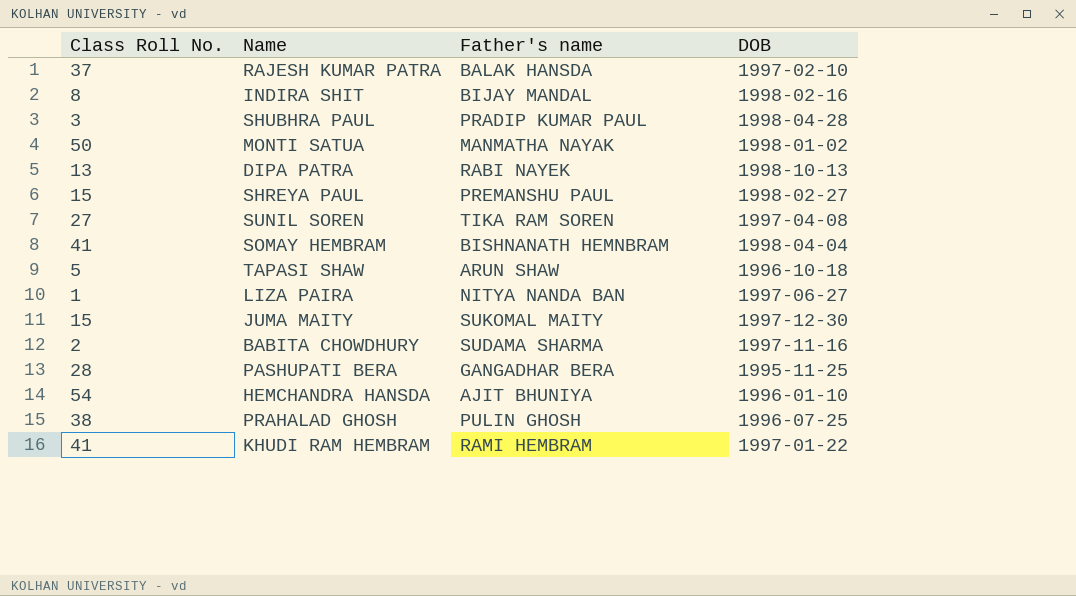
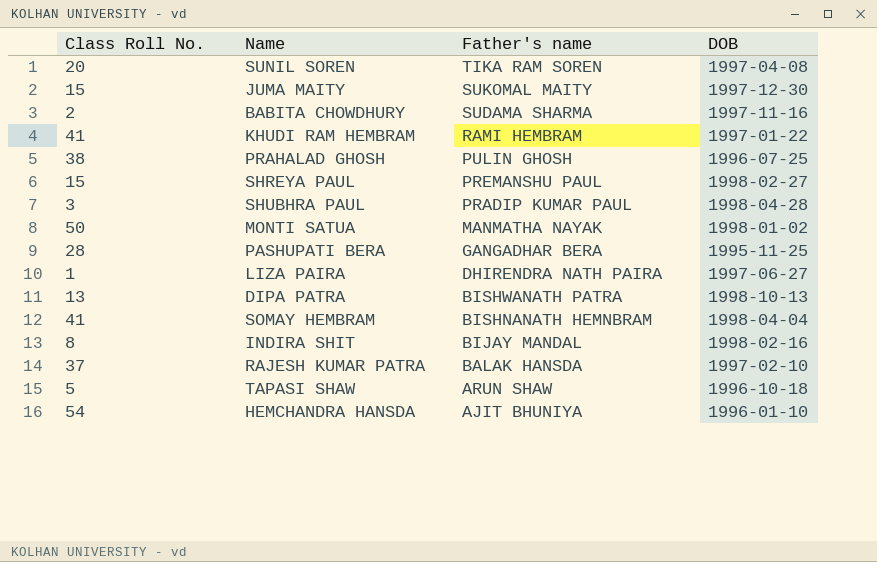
row order: none -> Father's name descending
SUNIL SOREN | Class Roll No.: 27 -> 20
LIZA PAIRA | Father's name: NITYA NANDA BAN -> DHIRENDRA NATH PAIRA
DIPA PATRA | Father's name: RABI NAYEK -> BISHWANATH PATRA

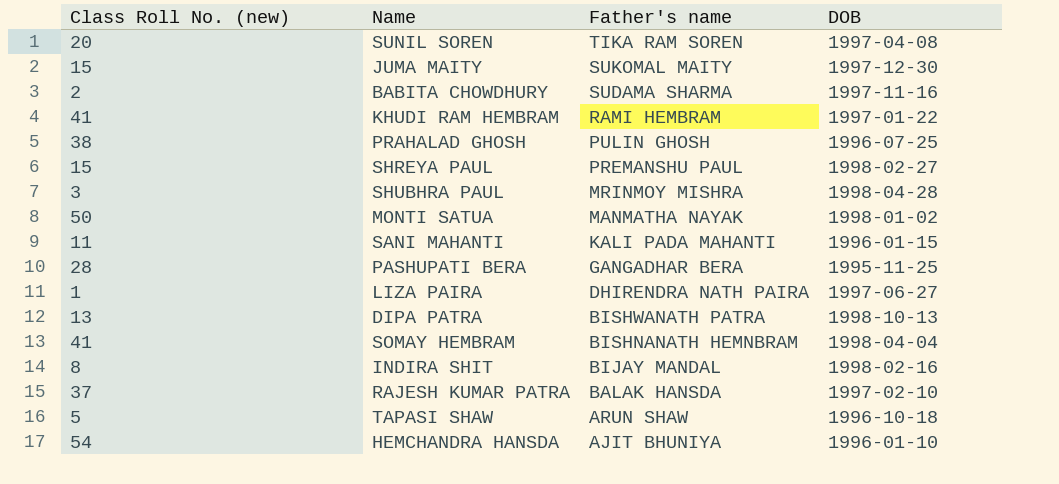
column name: Class Roll No. -> Class Roll No. (new)
SHUBHRA PAUL | Father's name: PRADIP KUMAR PAUL -> MRINMOY MISHRA
row SANI MAHANTI: none -> 11 | KALI PADA MAHANTI | 1996-01-15

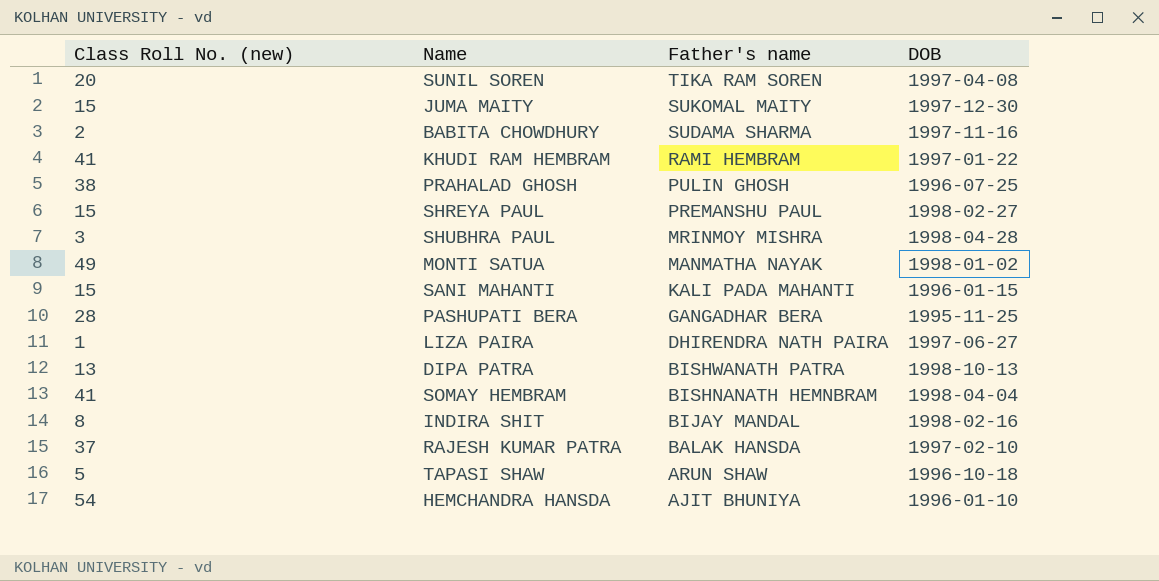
MONTI SATUA | Class Roll No. (new): 50 -> 49
SANI MAHANTI | Class Roll No. (new): 11 -> 15

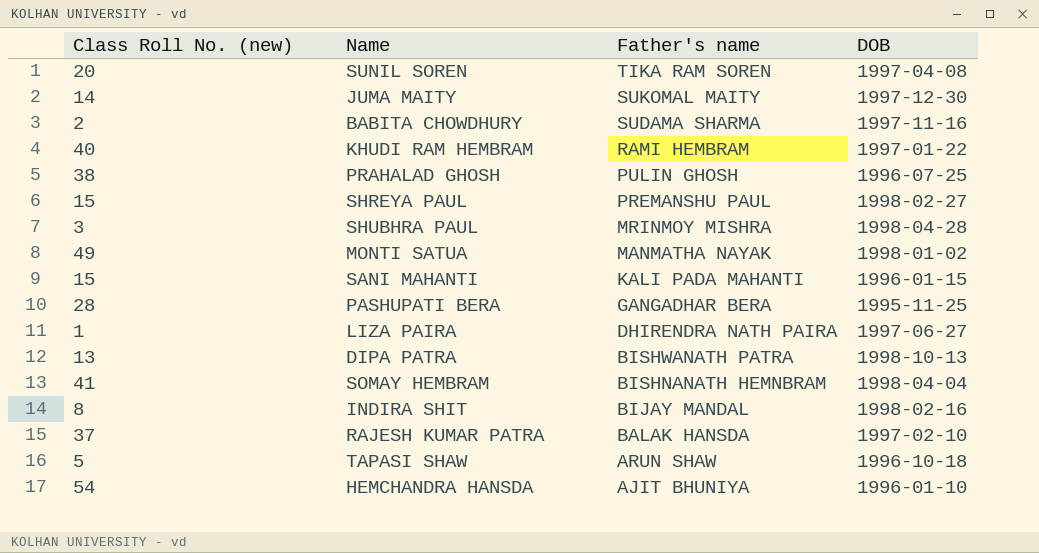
JUMA MAITY | Class Roll No. (new): 15 -> 14
KHUDI RAM HEMBRAM | Class Roll No. (new): 41 -> 40

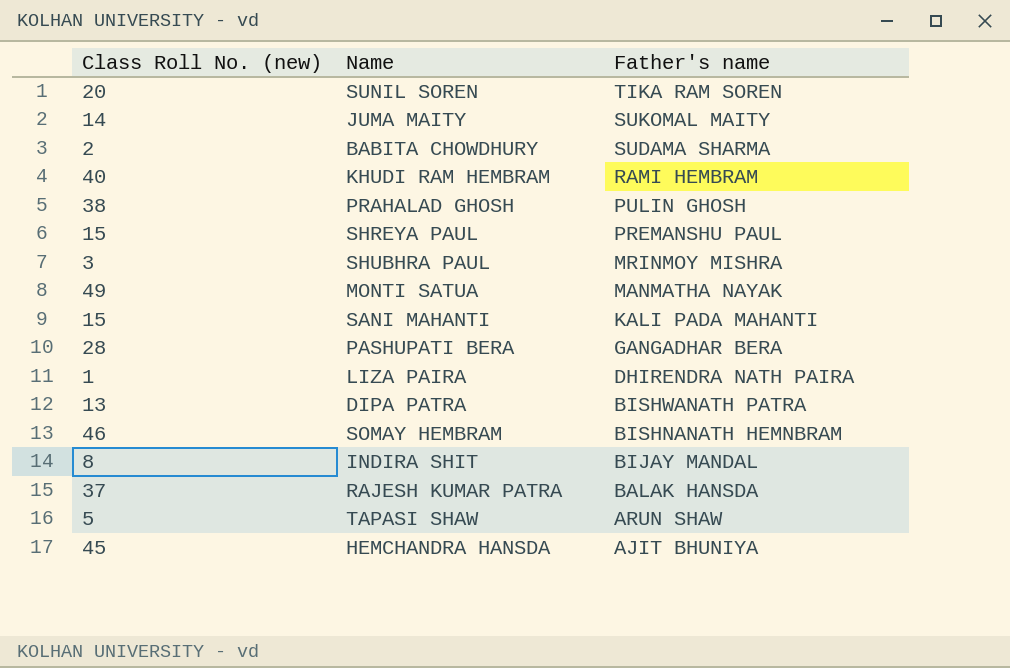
column DOB | position: 4 -> none
SOMAY HEMBRAM | Class Roll No. (new): 41 -> 46
HEMCHANDRA HANSDA | Class Roll No. (new): 54 -> 45

